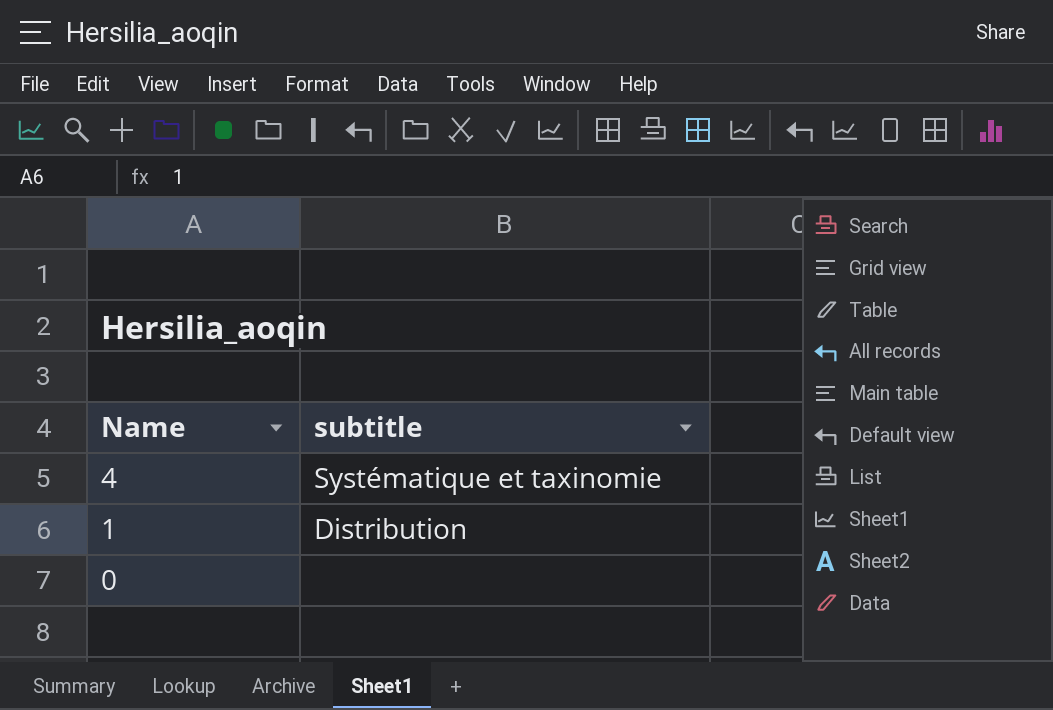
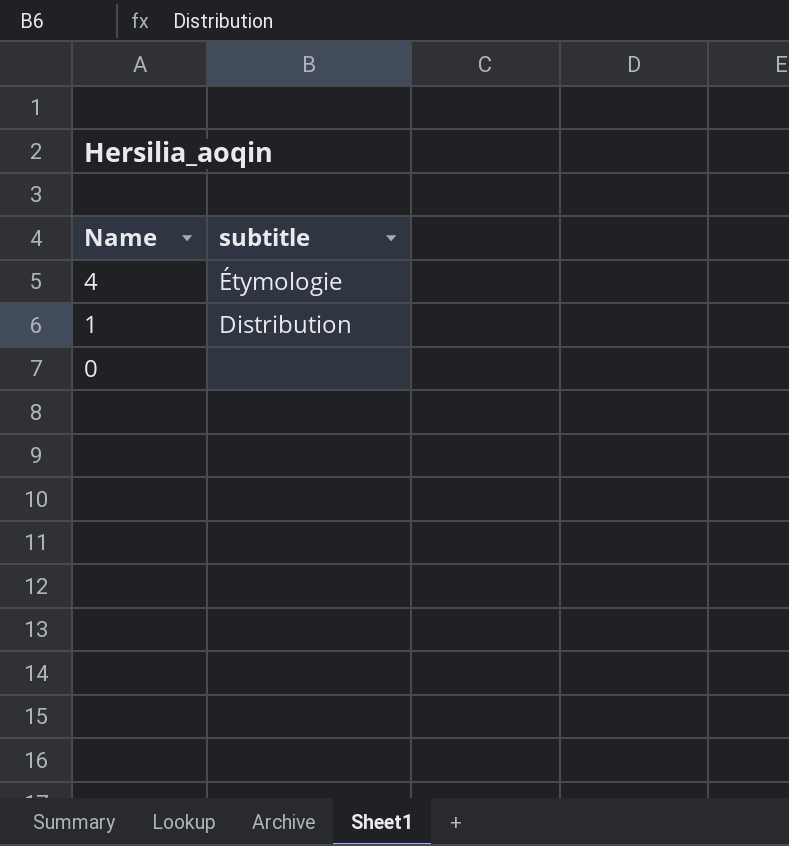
4 | subtitle: Systématique et taxinomie -> Étymologie

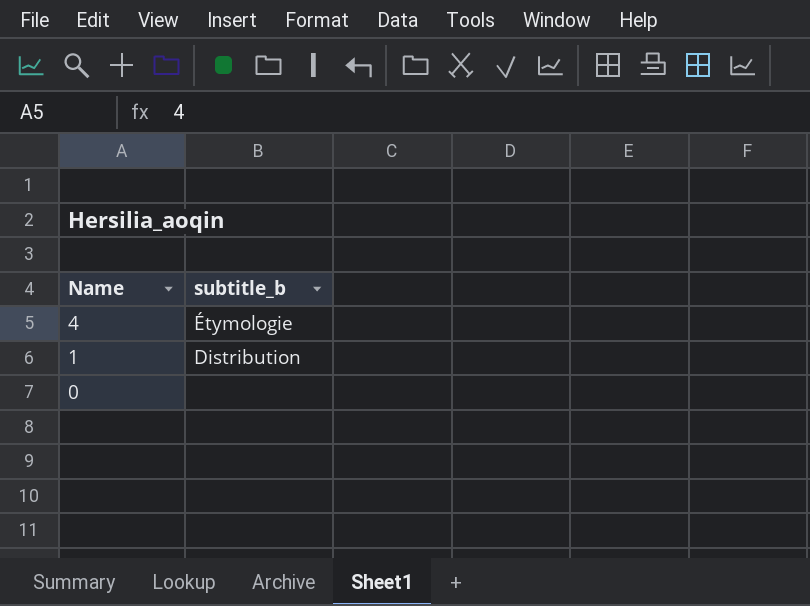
column name: subtitle -> subtitle_b

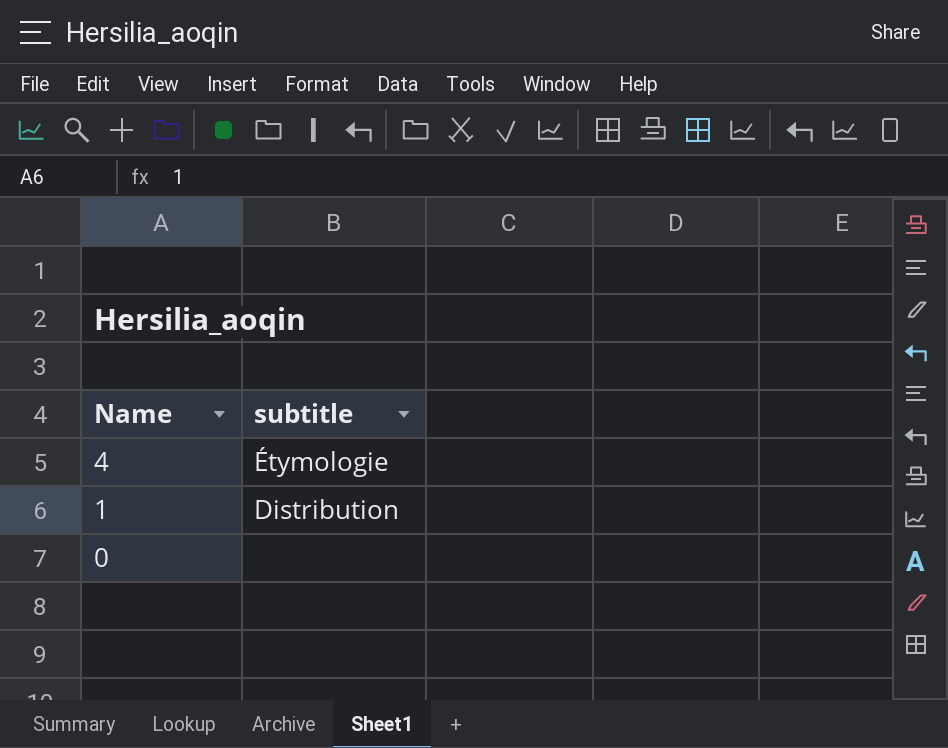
column name: subtitle_b -> subtitle

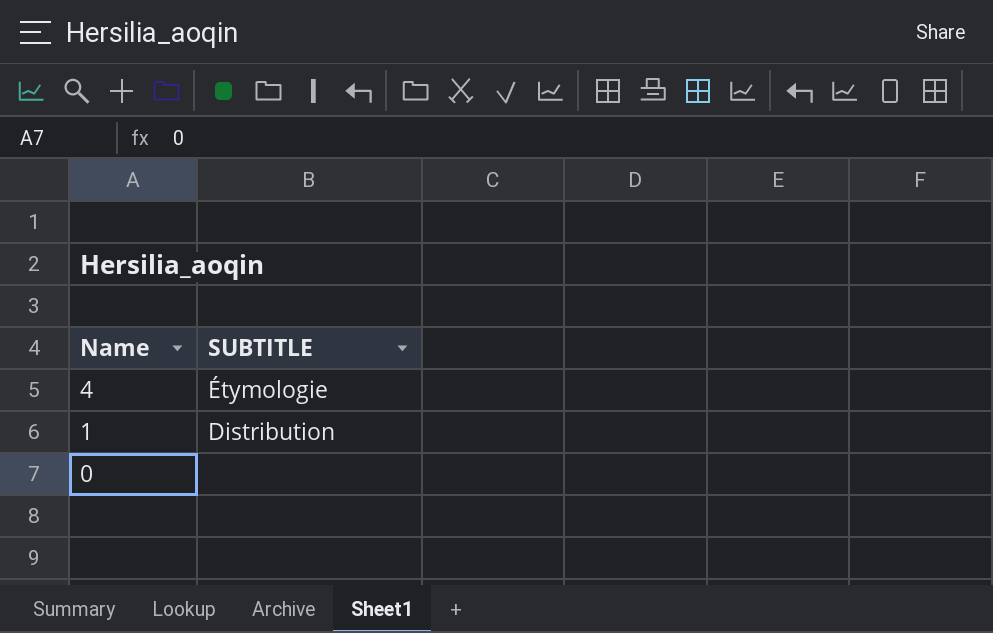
column name: subtitle -> SUBTITLE

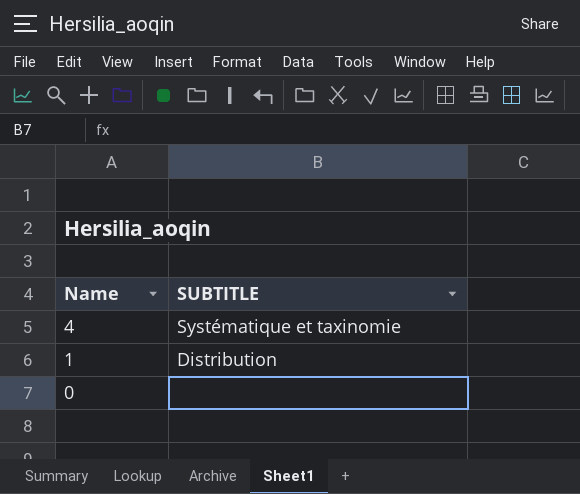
4 | SUBTITLE: Étymologie -> Systématique et taxinomie

